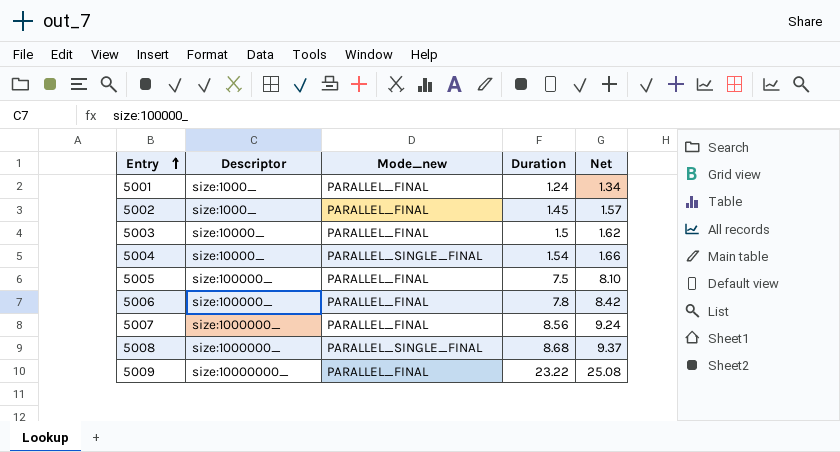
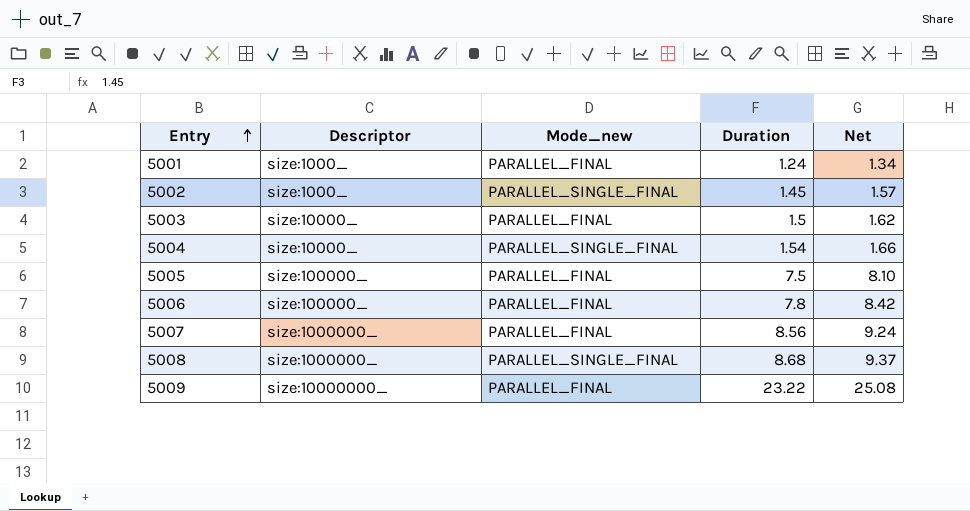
5002 | Mode_new: PARALLEL_FINAL -> PARALLEL_SINGLE_FINAL

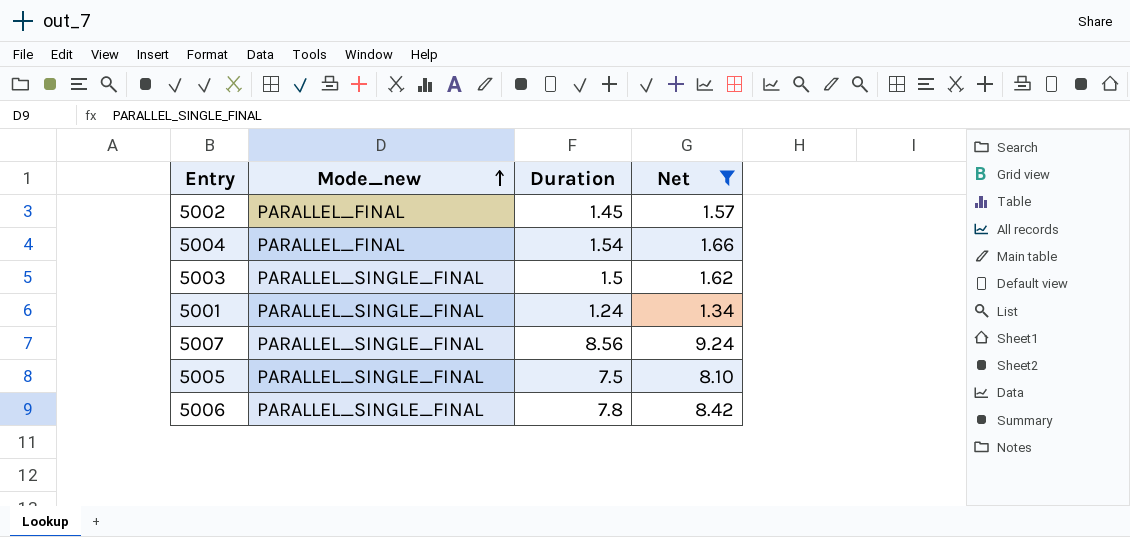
filter: none -> Net <= 9.24
row order: Entry ascending -> Mode_new ascending
column Descriptor | position: 2 -> none
5002 | Mode_new: PARALLEL_SINGLE_FINAL -> PARALLEL_FINAL
5004 | Mode_new: PARALLEL_SINGLE_FINAL -> PARALLEL_FINAL
5003 | Mode_new: PARALLEL_FINAL -> PARALLEL_SINGLE_FINAL
5001 | Mode_new: PARALLEL_FINAL -> PARALLEL_SINGLE_FINAL
5007 | Mode_new: PARALLEL_FINAL -> PARALLEL_SINGLE_FINAL
5005 | Mode_new: PARALLEL_FINAL -> PARALLEL_SINGLE_FINAL
5006 | Mode_new: PARALLEL_FINAL -> PARALLEL_SINGLE_FINAL

